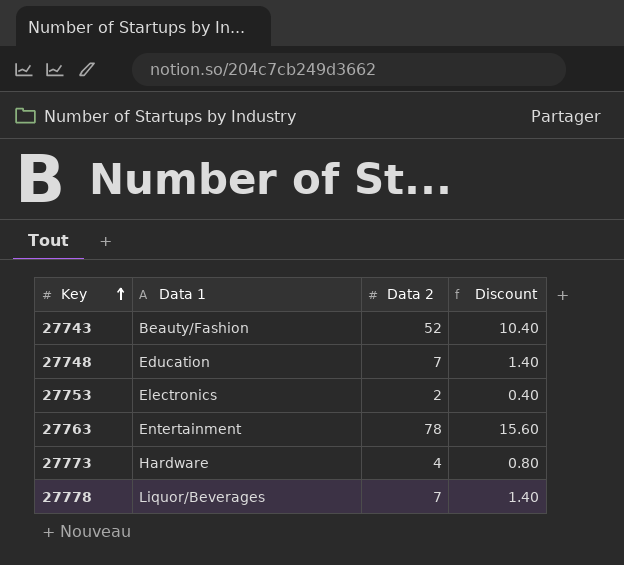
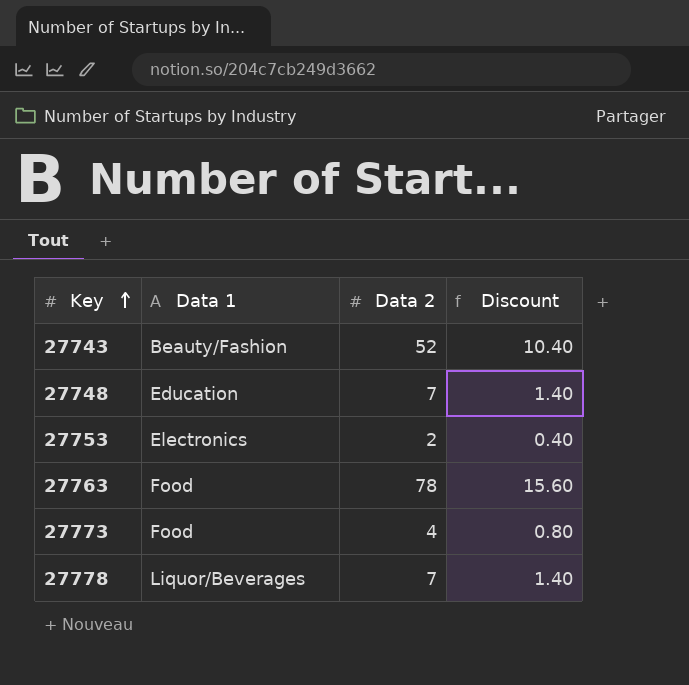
27763 | Data 1: Entertainment -> Food
27773 | Data 1: Hardware -> Food

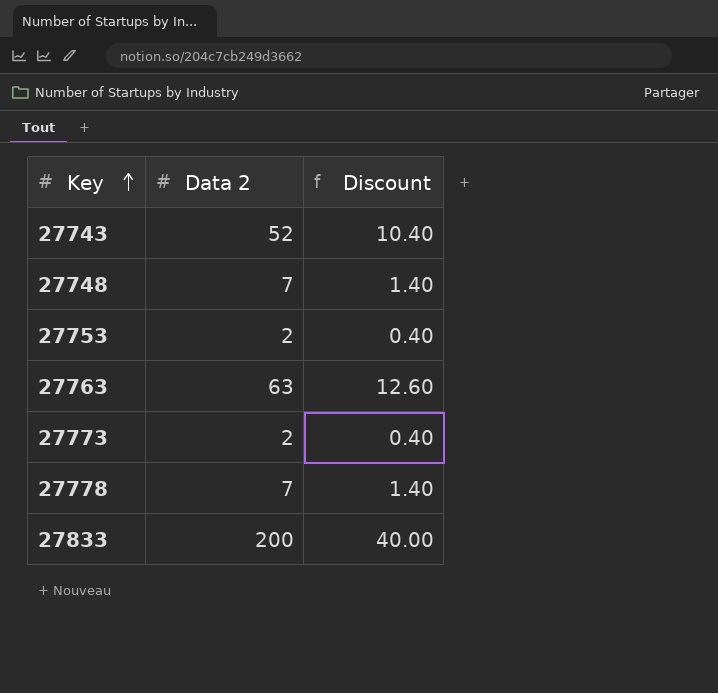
column Data 1 | position: 2 -> none
27763 | Data 2: 78 -> 63
27763 | Discount: 15.60 -> 12.60
27773 | Data 2: 4 -> 2
27773 | Discount: 0.80 -> 0.40
row 27833: none -> 200 | 40.00

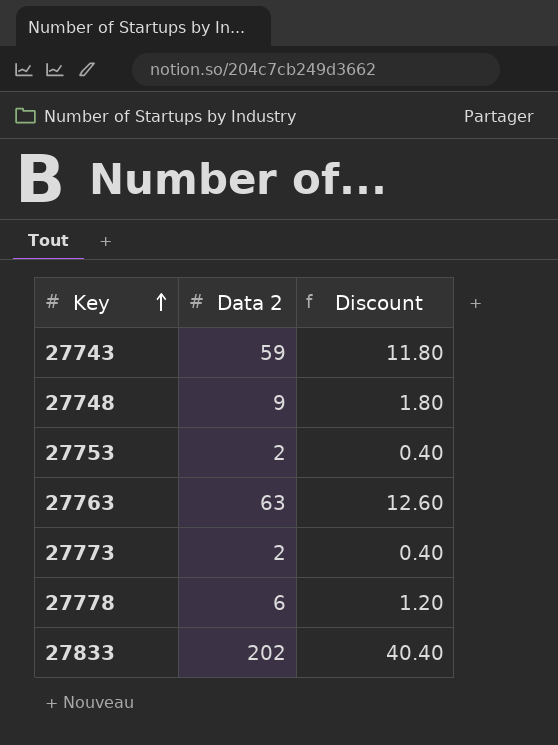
27743 | Data 2: 52 -> 59
27743 | Discount: 10.40 -> 11.80
27748 | Data 2: 7 -> 9
27748 | Discount: 1.40 -> 1.80
27778 | Data 2: 7 -> 6
27778 | Discount: 1.40 -> 1.20
27833 | Data 2: 200 -> 202
27833 | Discount: 40.00 -> 40.40

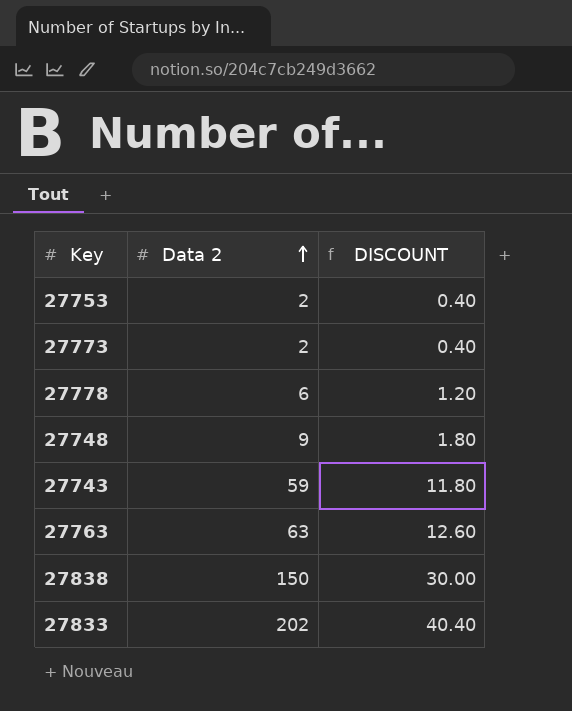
row order: Key ascending -> Data 2 ascending
column name: Discount -> DISCOUNT
row 27838: none -> 150 | 30.00

